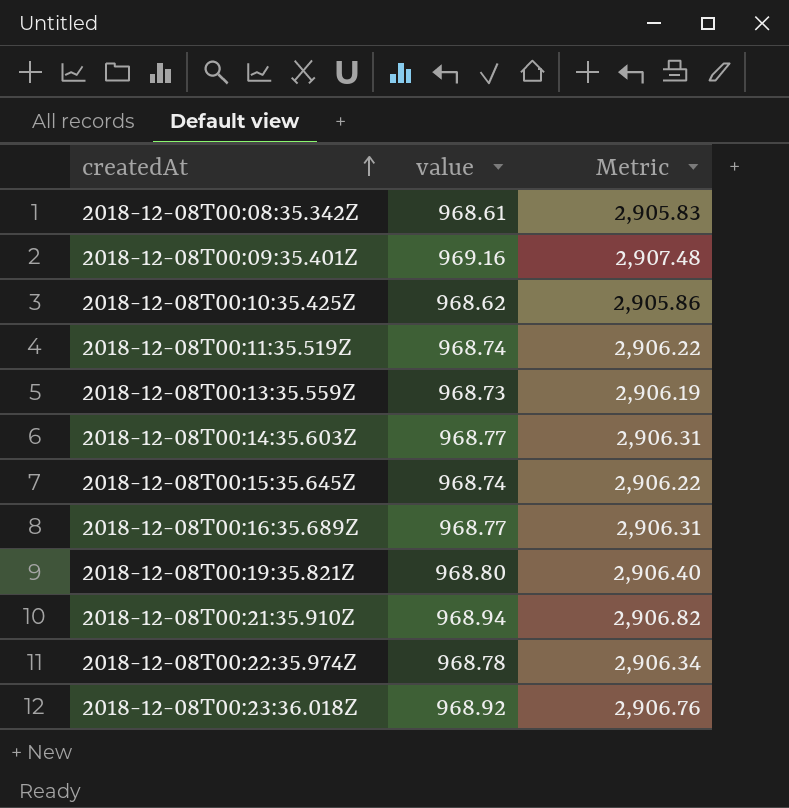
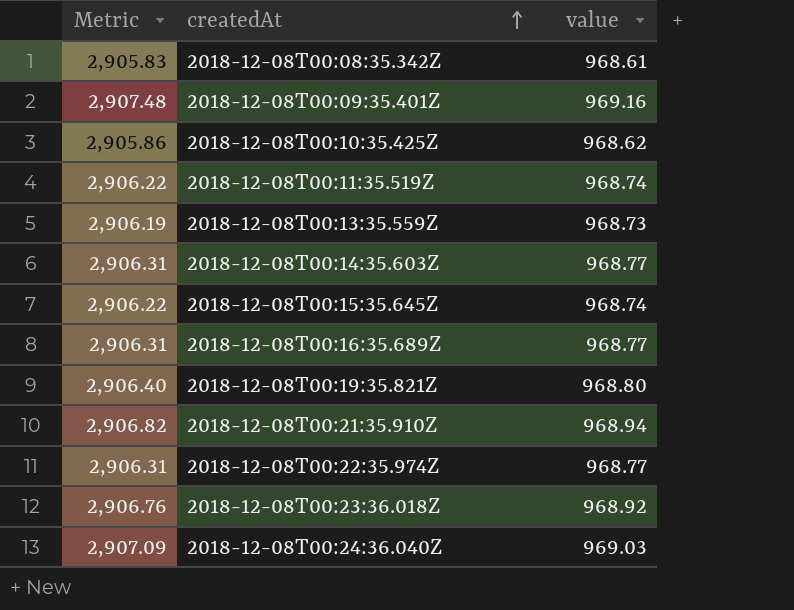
column Metric | position: 3 -> 1
2018-12-08T00:22:35.974Z | Metric: 2,906.34 -> 2,906.31
2018-12-08T00:22:35.974Z | value: 968.78 -> 968.77
row 2018-12-08T00:24:36.040Z: none -> 2,907.09 | 969.03

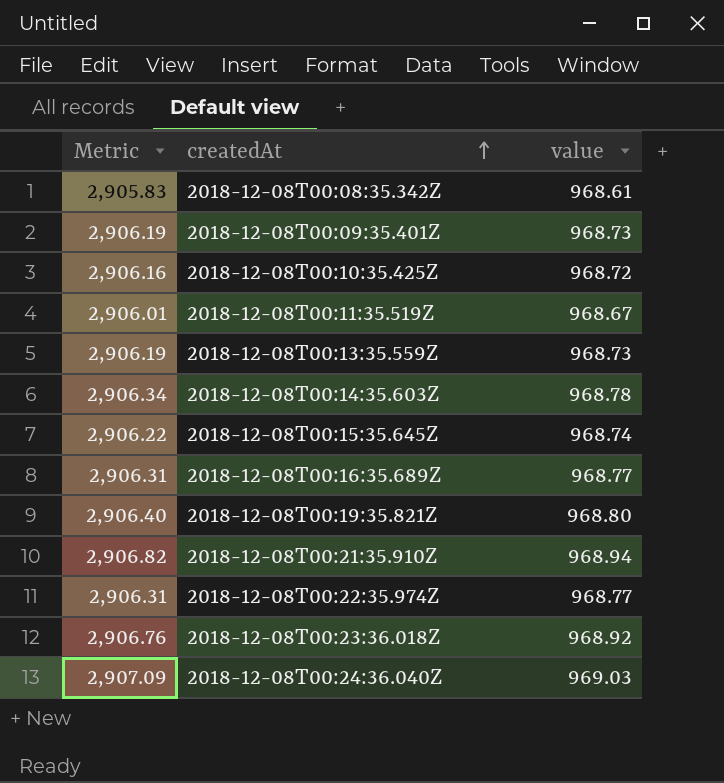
2018-12-08T00:09:35.401Z | Metric: 2,907.48 -> 2,906.19
2018-12-08T00:09:35.401Z | value: 969.16 -> 968.73
2018-12-08T00:10:35.425Z | Metric: 2,905.86 -> 2,906.16
2018-12-08T00:10:35.425Z | value: 968.62 -> 968.72
2018-12-08T00:11:35.519Z | Metric: 2,906.22 -> 2,906.01
2018-12-08T00:11:35.519Z | value: 968.74 -> 968.67
2018-12-08T00:14:35.603Z | Metric: 2,906.31 -> 2,906.34
2018-12-08T00:14:35.603Z | value: 968.77 -> 968.78

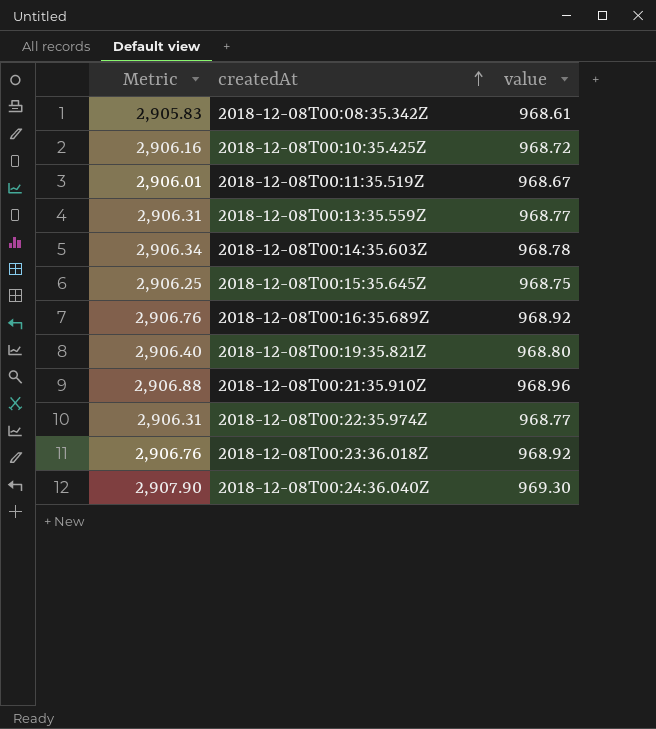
row 2018-12-08T00:09:35.401Z: 2,906.19 | 968.73 -> none
2018-12-08T00:13:35.559Z | Metric: 2,906.19 -> 2,906.31
2018-12-08T00:13:35.559Z | value: 968.73 -> 968.77
2018-12-08T00:15:35.645Z | Metric: 2,906.22 -> 2,906.25
2018-12-08T00:15:35.645Z | value: 968.74 -> 968.75
2018-12-08T00:16:35.689Z | Metric: 2,906.31 -> 2,906.76
2018-12-08T00:16:35.689Z | value: 968.77 -> 968.92
2018-12-08T00:21:35.910Z | Metric: 2,906.82 -> 2,906.88
2018-12-08T00:21:35.910Z | value: 968.94 -> 968.96
2018-12-08T00:24:36.040Z | Metric: 2,907.09 -> 2,907.90
2018-12-08T00:24:36.040Z | value: 969.03 -> 969.30

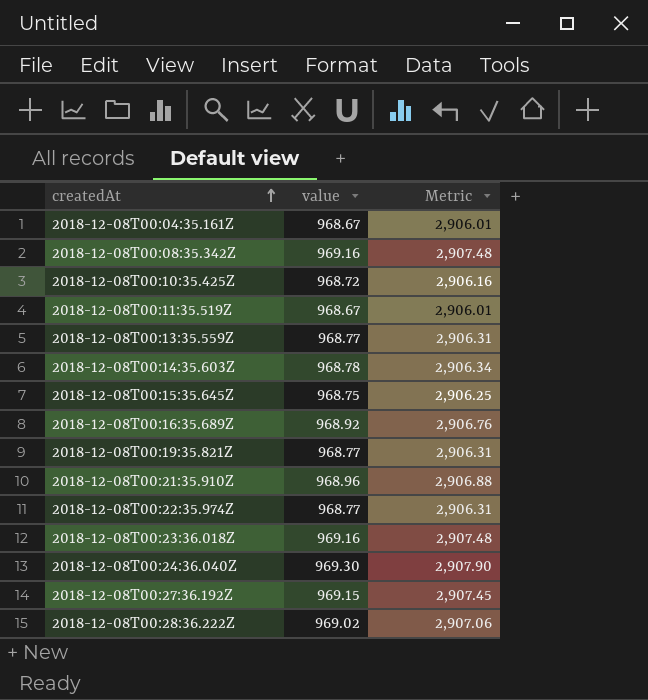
column Metric | position: 1 -> 3
row 2018-12-08T00:04:35.161Z: none -> 968.67 | 2,906.01
2018-12-08T00:08:35.342Z | value: 968.61 -> 969.16
2018-12-08T00:08:35.342Z | Metric: 2,905.83 -> 2,907.48
2018-12-08T00:19:35.821Z | value: 968.80 -> 968.77
2018-12-08T00:19:35.821Z | Metric: 2,906.40 -> 2,906.31
2018-12-08T00:23:36.018Z | value: 968.92 -> 969.16
2018-12-08T00:23:36.018Z | Metric: 2,906.76 -> 2,907.48
row 2018-12-08T00:27:36.192Z: none -> 969.15 | 2,907.45
row 2018-12-08T00:28:36.222Z: none -> 969.02 | 2,907.06

